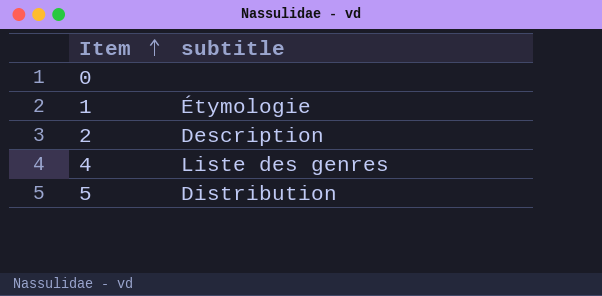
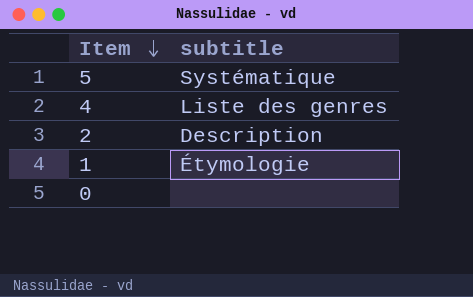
row order: Item ascending -> Item descending
5 | subtitle: Distribution -> Systématique

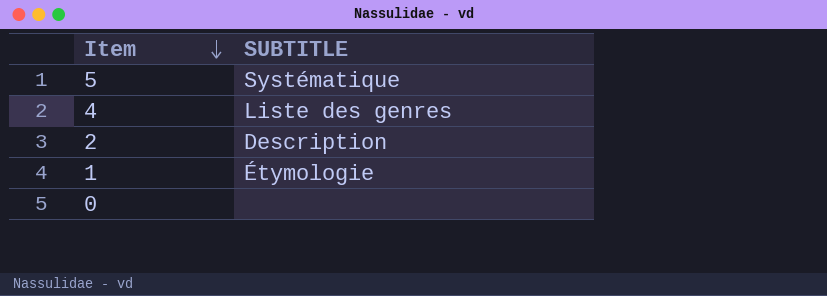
column name: subtitle -> SUBTITLE

